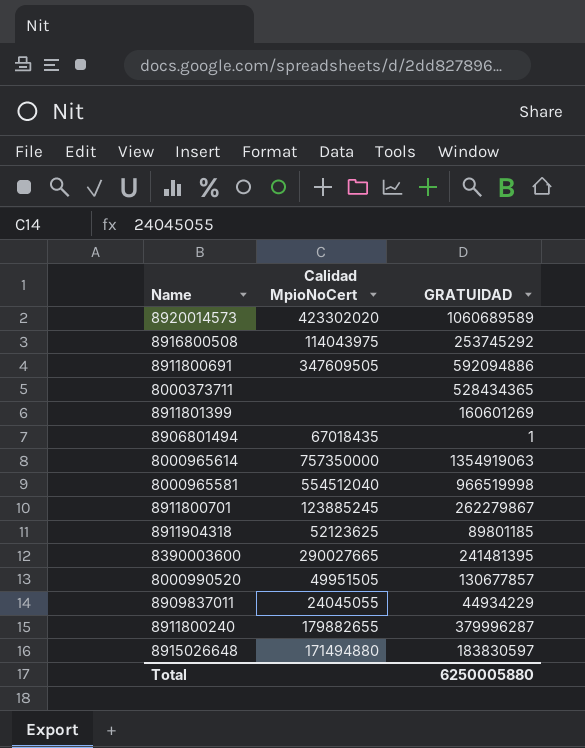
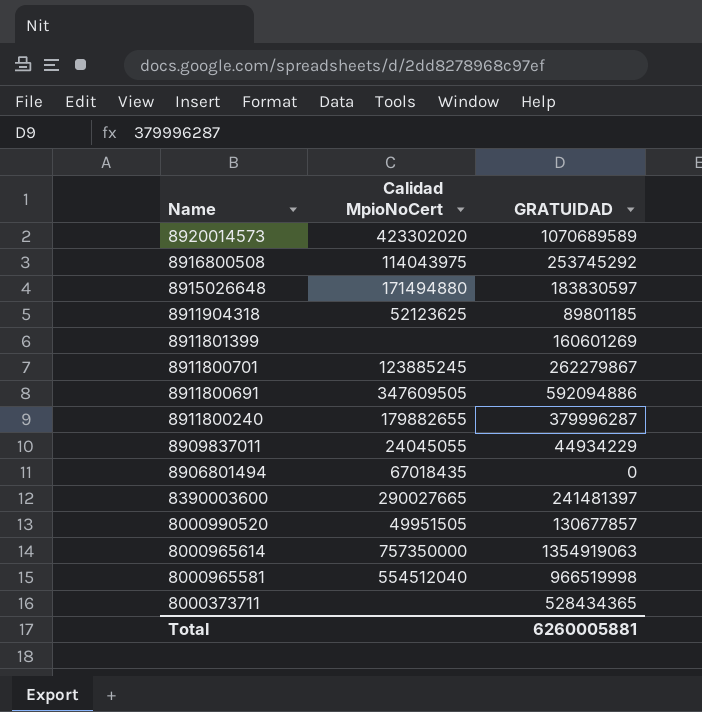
row order: none -> Name descending
8920014573 | GRATUIDAD: 1060689589 -> 1070689589
8906801494 | GRATUIDAD: 1 -> 0
8390003600 | GRATUIDAD: 241481395 -> 241481397
Total | GRATUIDAD: 6250005880 -> 6260005881

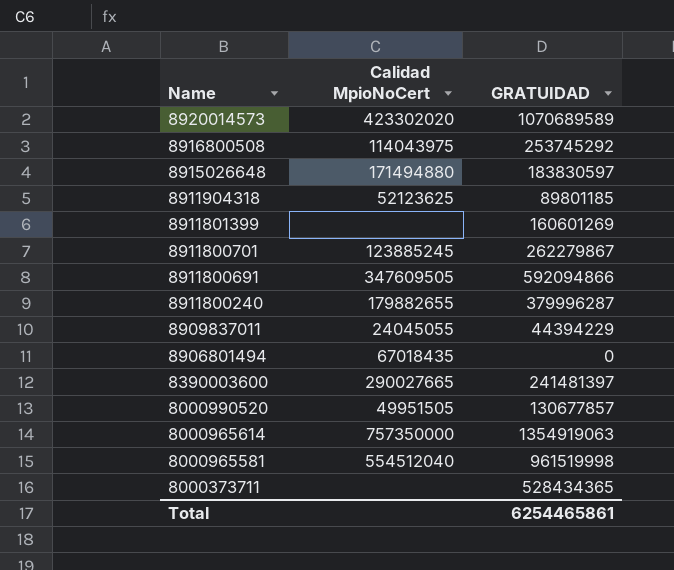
8911800691 | GRATUIDAD: 592094886 -> 592094866
8909837011 | GRATUIDAD: 44934229 -> 44394229
8000965581 | GRATUIDAD: 966519998 -> 961519998
Total | GRATUIDAD: 6260005881 -> 6254465861

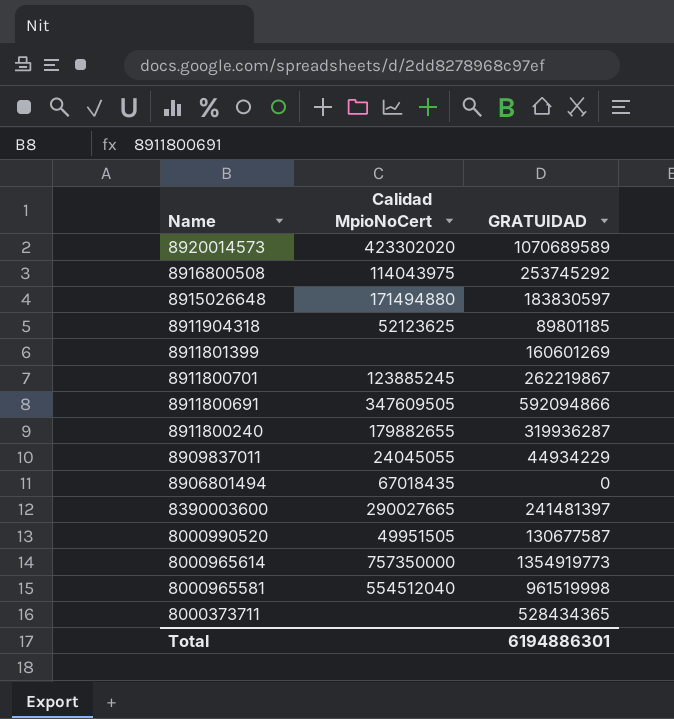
8911800701 | GRATUIDAD: 262279867 -> 262219867
8911800240 | GRATUIDAD: 379996287 -> 319936287
8909837011 | GRATUIDAD: 44394229 -> 44934229
8000990520 | GRATUIDAD: 130677857 -> 130677587
8000965614 | GRATUIDAD: 1354919063 -> 1354919773
Total | GRATUIDAD: 6254465861 -> 6194886301

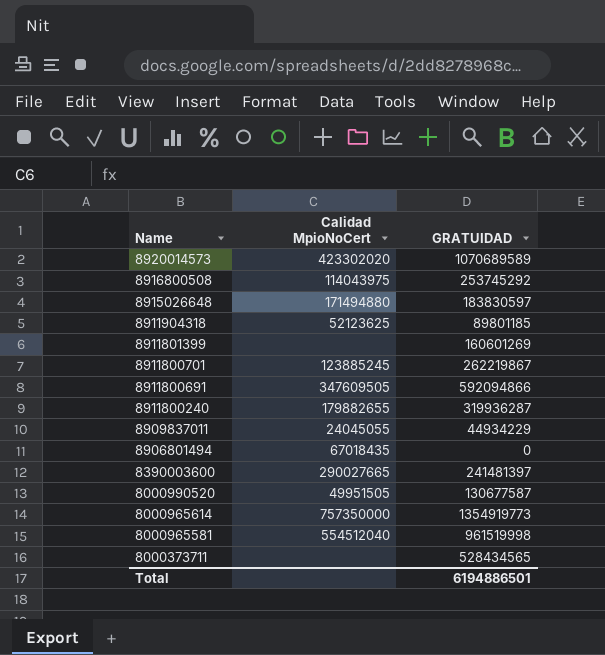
8000373711 | GRATUIDAD: 528434365 -> 528434565
Total | GRATUIDAD: 6194886301 -> 6194886501

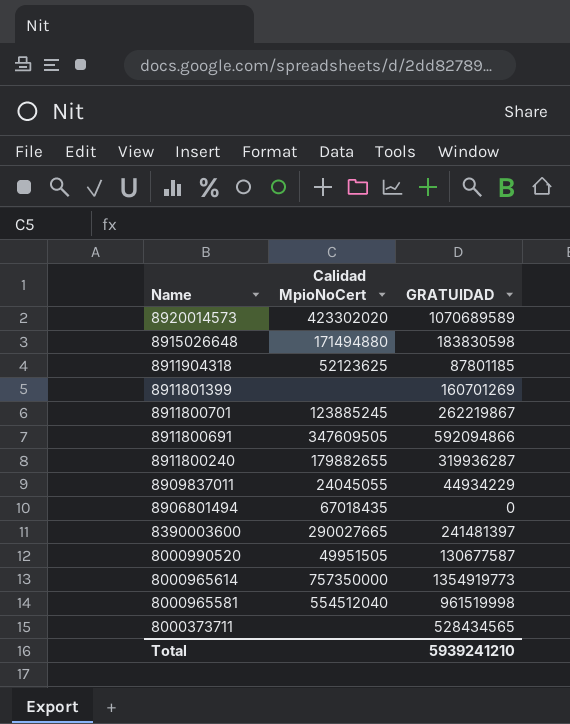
row 8916800508: 114043975 | 253745292 -> none
8915026648 | GRATUIDAD: 183830597 -> 183830598
8911904318 | GRATUIDAD: 89801185 -> 87801185
8911801399 | GRATUIDAD: 160601269 -> 160701269
Total | GRATUIDAD: 6194886501 -> 5939241210

